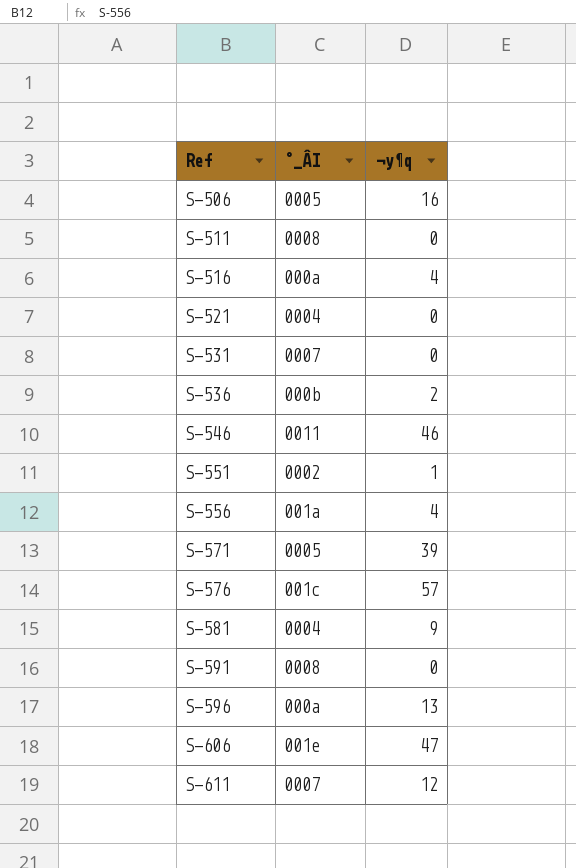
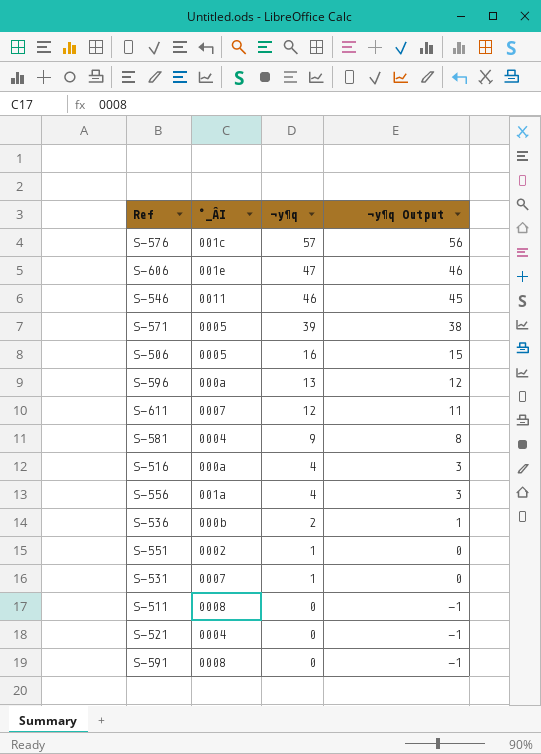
row order: Ref ascending -> ¬y¶q descending
column ¬y¶q Output | formula: none -> [¬y¶q] - 1
S-531 | ¬y¶q: 0 -> 1

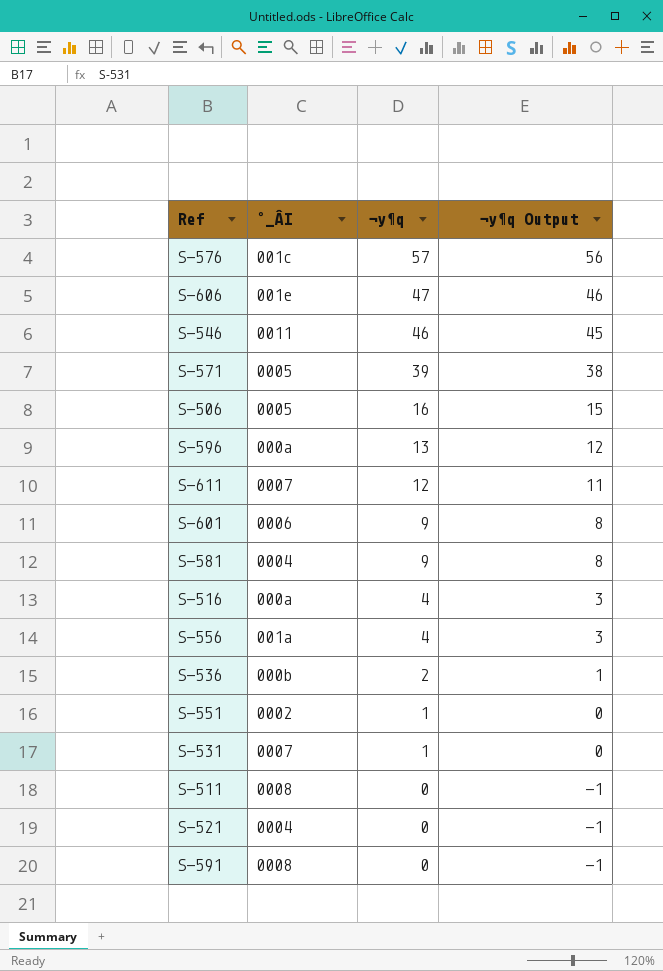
row S-601: none -> 0006 | 9 | 8

